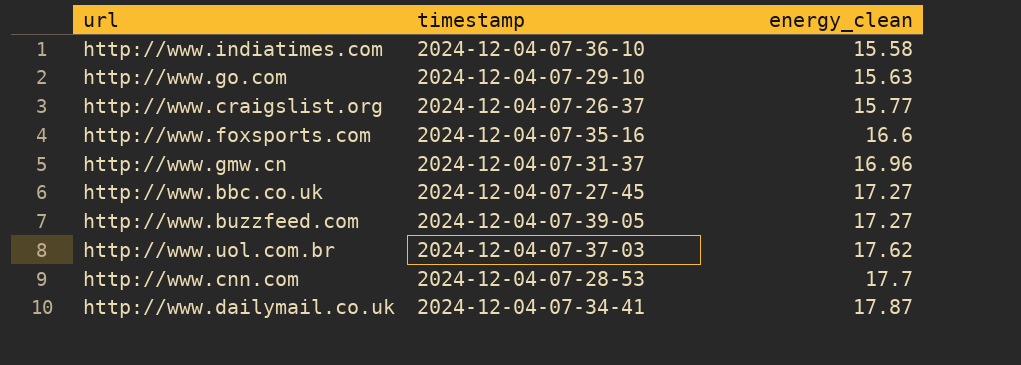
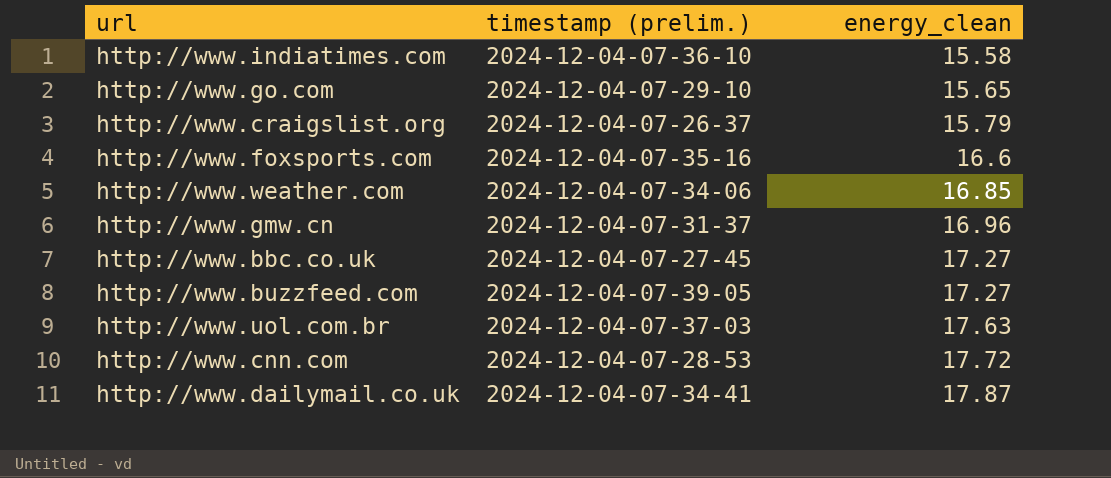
column name: timestamp -> timestamp (prelim.)
http://www.go.com | energy_clean: 15.63 -> 15.65
http://www.craigslist.org | energy_clean: 15.77 -> 15.79
row http://www.weather.com: none -> 2024-12-04-07-34-06 | 16.85
http://www.uol.com.br | energy_clean: 17.62 -> 17.63
http://www.cnn.com | energy_clean: 17.7 -> 17.72

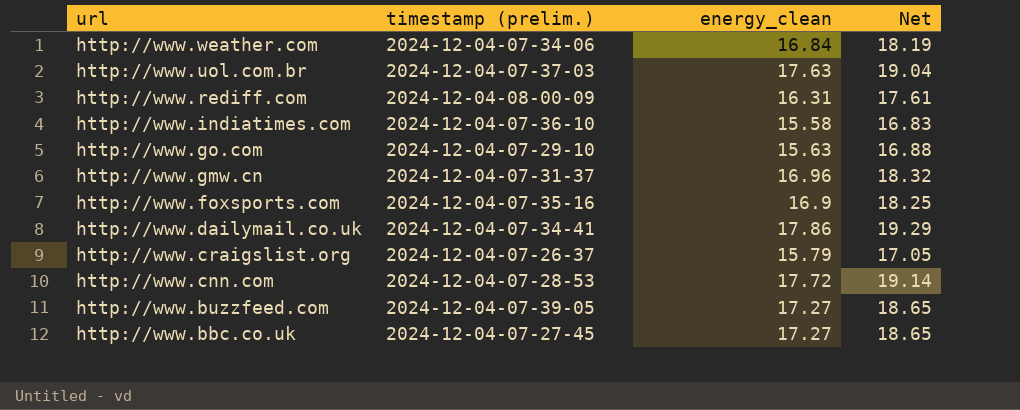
row order: energy_clean ascending -> url descending
column Net | formula: none -> [energy_clean] * 1.08
http://www.weather.com | energy_clean: 16.85 -> 16.84
row http://www.rediff.com: none -> 2024-12-04-08-00-09 | 16.31 | 17.61
http://www.go.com | energy_clean: 15.65 -> 15.63
http://www.foxsports.com | energy_clean: 16.6 -> 16.9
http://www.dailymail.co.uk | energy_clean: 17.87 -> 17.86

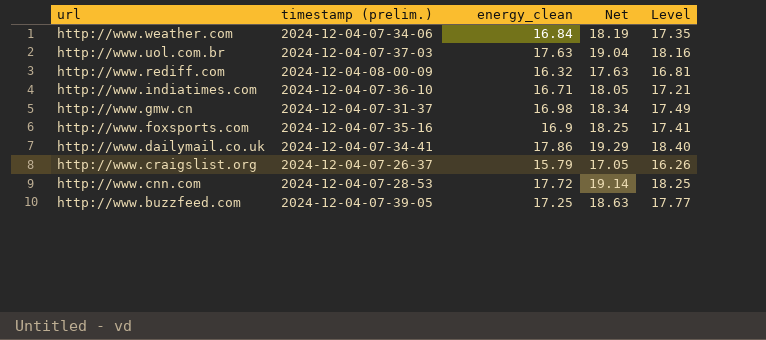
column Level | formula: none -> [energy_clean] * 1.03
row http://www.go.com: 2024-12-04-07-29-10 | 15.63 | 16.88 -> none
row http://www.bbc.co.uk: 2024-12-04-07-27-45 | 17.27 | 18.65 -> none
http://www.rediff.com | energy_clean: 16.31 -> 16.32
http://www.rediff.com | Net: 17.61 -> 17.63
http://www.indiatimes.com | energy_clean: 15.58 -> 16.71
http://www.indiatimes.com | Net: 16.83 -> 18.05
http://www.gmw.cn | energy_clean: 16.96 -> 16.98
http://www.gmw.cn | Net: 18.32 -> 18.34
http://www.buzzfeed.com | energy_clean: 17.27 -> 17.25
http://www.buzzfeed.com | Net: 18.65 -> 18.63

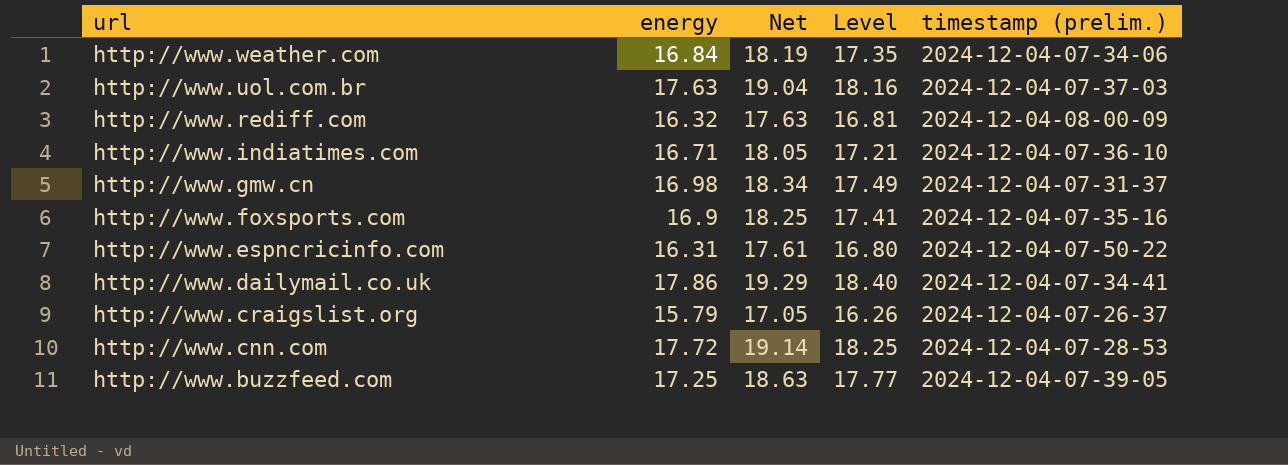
column name: energy_clean -> energy
column timestamp (prelim.) | position: 2 -> 5
row http://www.espncricinfo.com: none -> 16.31 | 17.61 | 16.80 | 2024-12-04-07-50-22

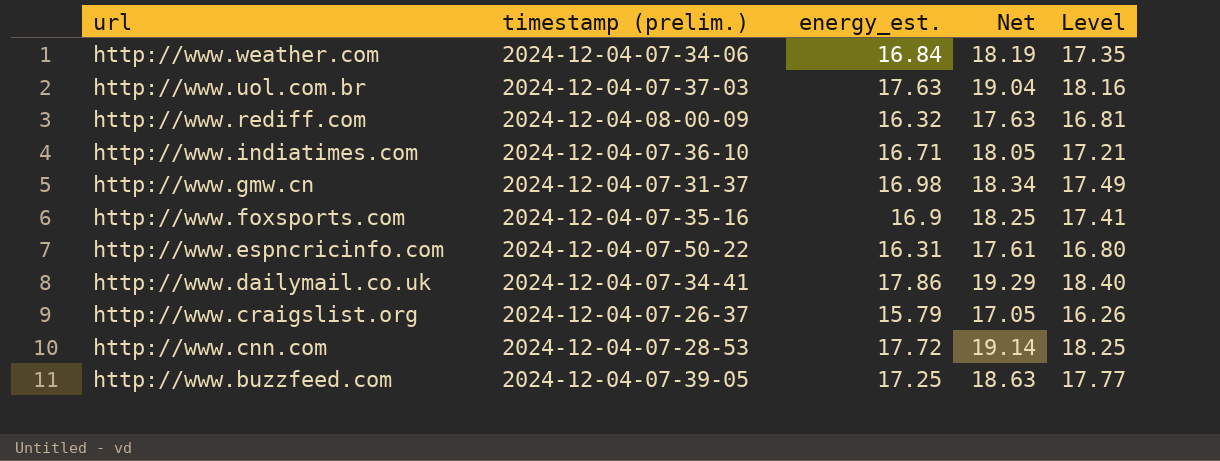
column timestamp (prelim.) | position: 5 -> 2
column name: energy -> energy_est.

